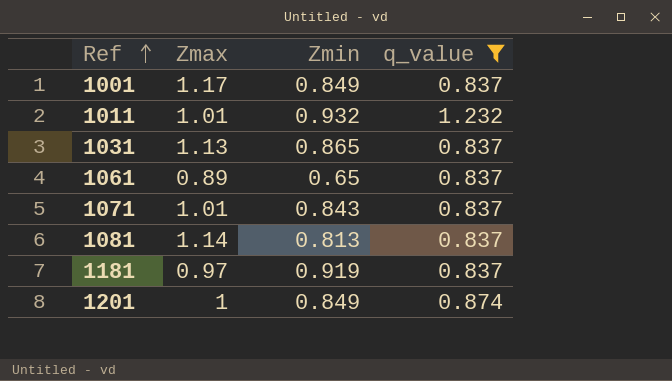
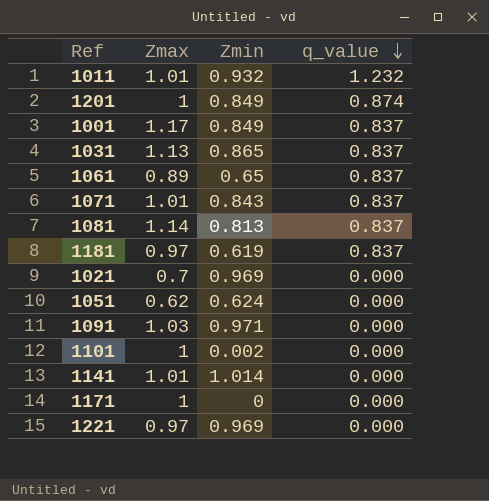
filter: q_value != 0.000 -> none
row order: Ref ascending -> q_value descending
1181 | Zmin: 0.919 -> 0.619

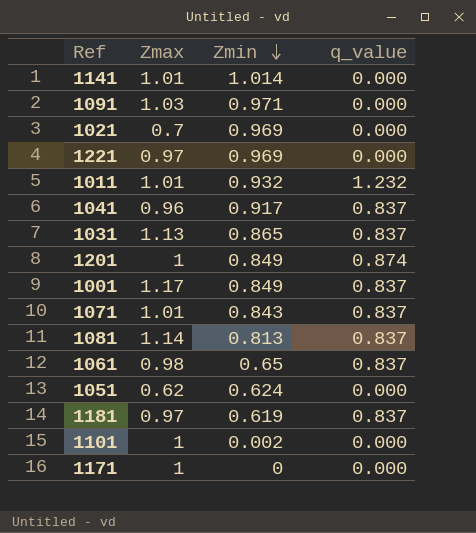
row order: q_value descending -> Zmin descending
row 1041: none -> 0.96 | 0.917 | 0.837
1061 | Zmax: 0.89 -> 0.98

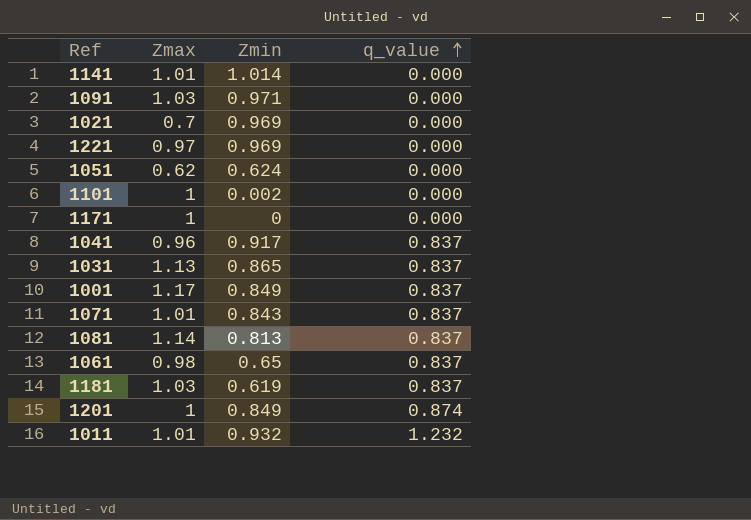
row order: Zmin descending -> q_value ascending
1181 | Zmax: 0.97 -> 1.03

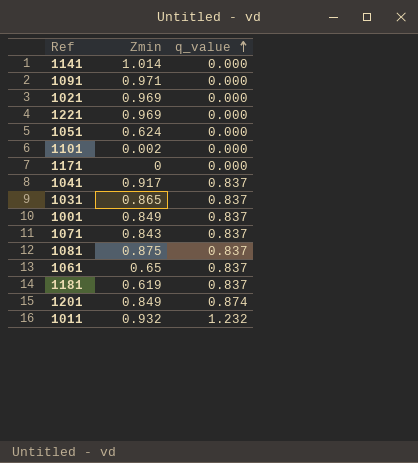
column Zmax | position: 2 -> none
1081 | Zmin: 0.813 -> 0.875

